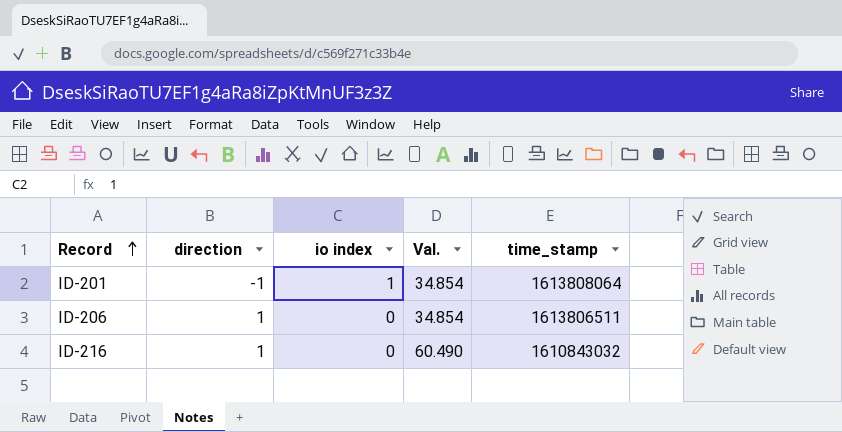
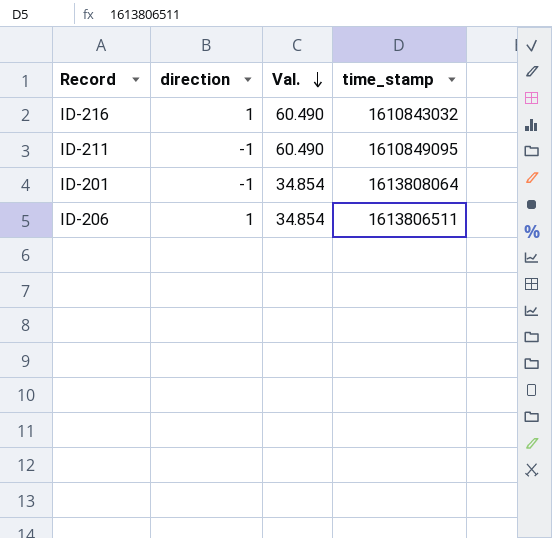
row order: Record ascending -> Val. descending
column io index | position: 3 -> none
row ID-211: none -> -1 | 60.490 | 1610849095

